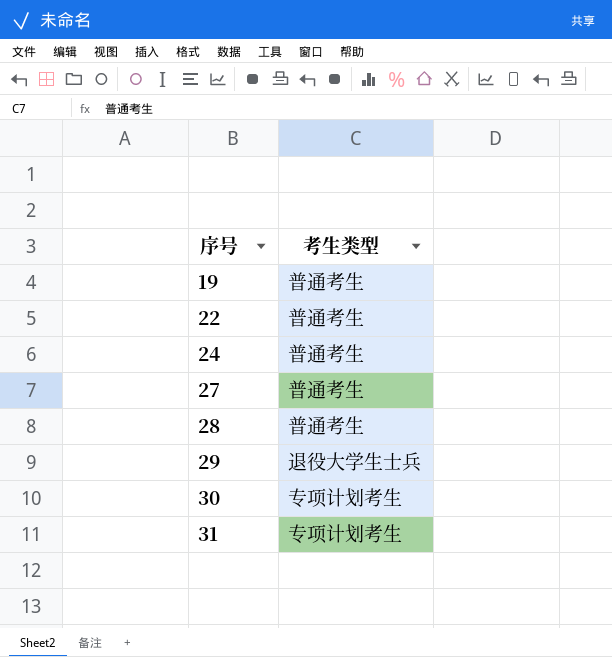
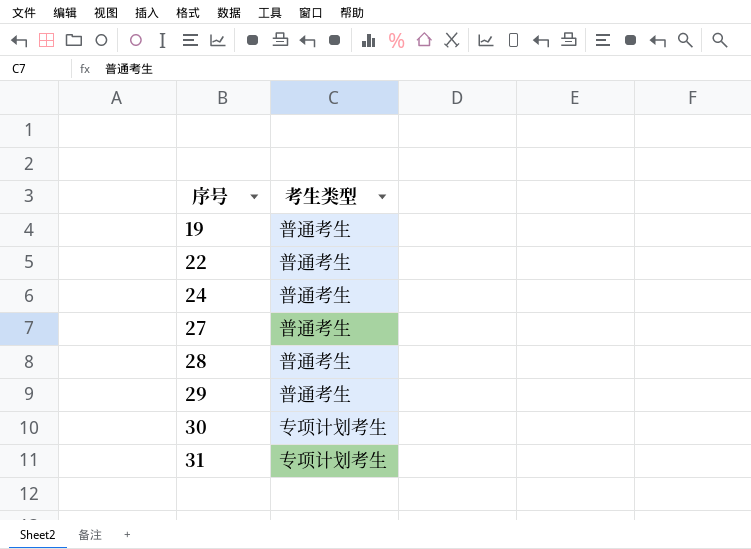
29 | 考生类型: 退役大学生士兵 -> 普通考生

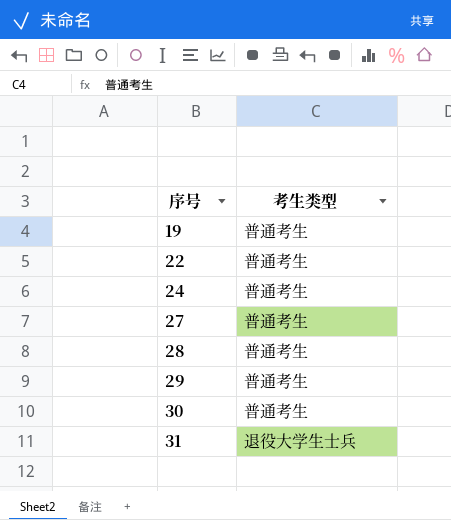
30 | 考生类型: 专项计划考生 -> 普通考生
31 | 考生类型: 专项计划考生 -> 退役大学生士兵

